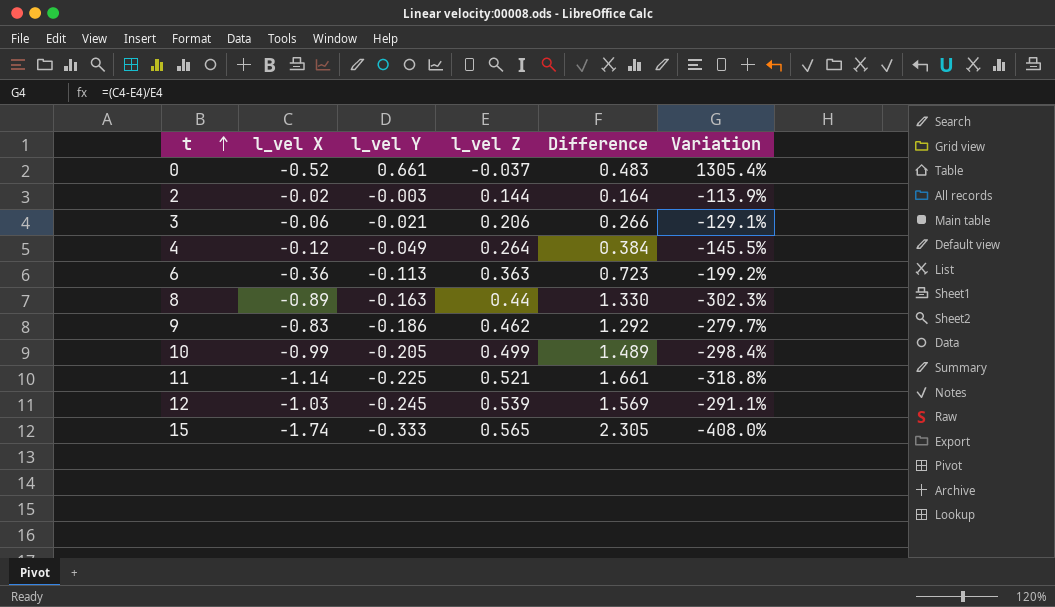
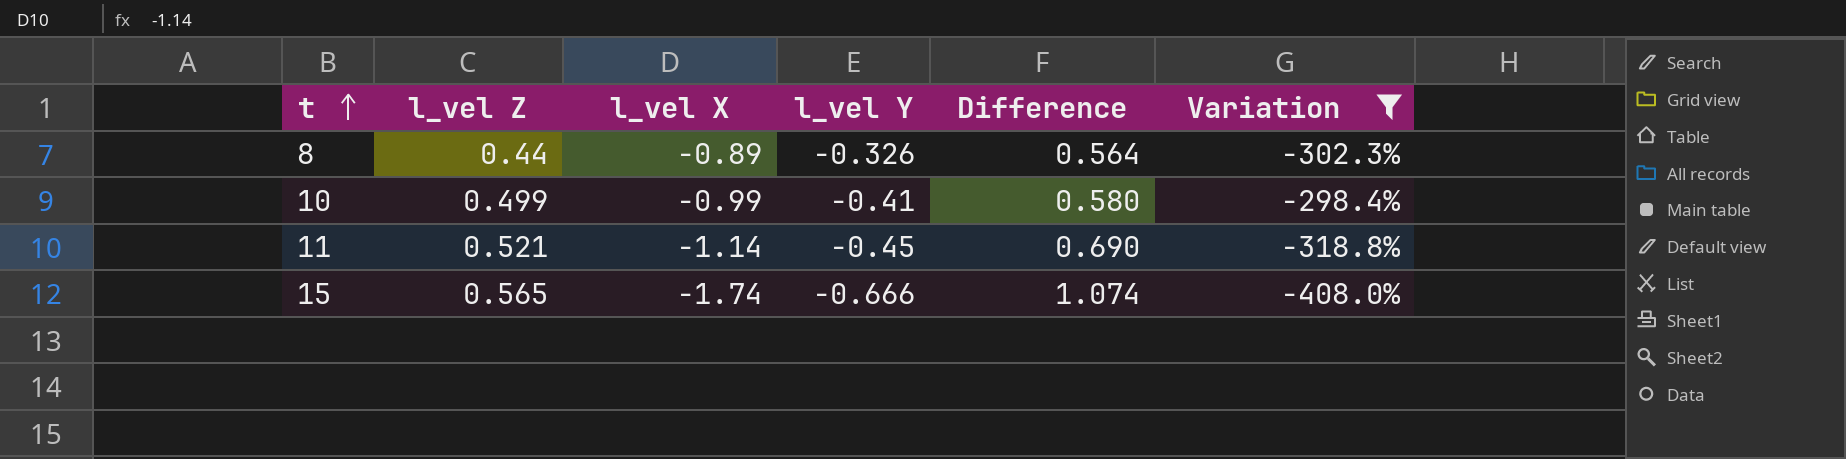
filter: none -> Variation <= -298.4%
column l_vel Z | position: 4 -> 2
column Difference | formula: [l_vel Z] - [l_vel X] -> [l_vel Y] - [l_vel X]
8 | l_vel Y: -0.163 -> -0.326
10 | l_vel Y: -0.205 -> -0.41
11 | l_vel Y: -0.225 -> -0.45
15 | l_vel Y: -0.333 -> -0.666

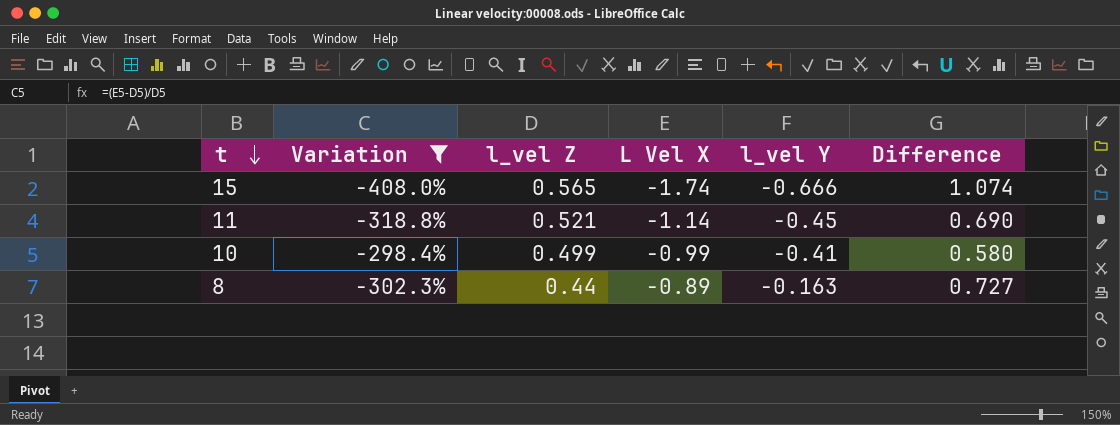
row order: t ascending -> t descending
column Variation | position: 6 -> 2
column name: l_vel X -> L Vel X
8 | l_vel Y: -0.326 -> -0.163
8 | Difference: 0.564 -> 0.727

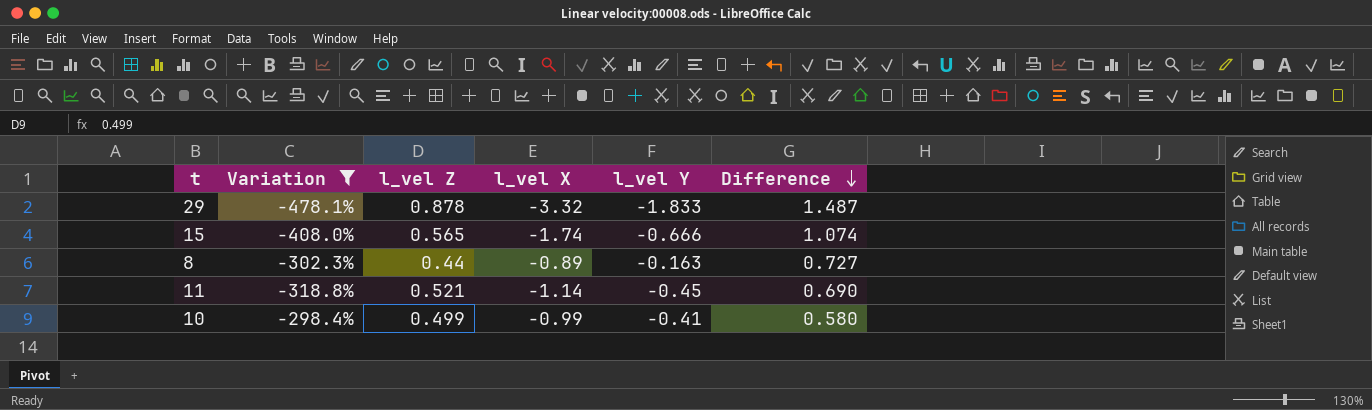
row order: t descending -> Difference descending
column name: L Vel X -> l_vel X
row 29: none -> -478.1% | 0.878 | -3.32 | -1.833 | 1.487

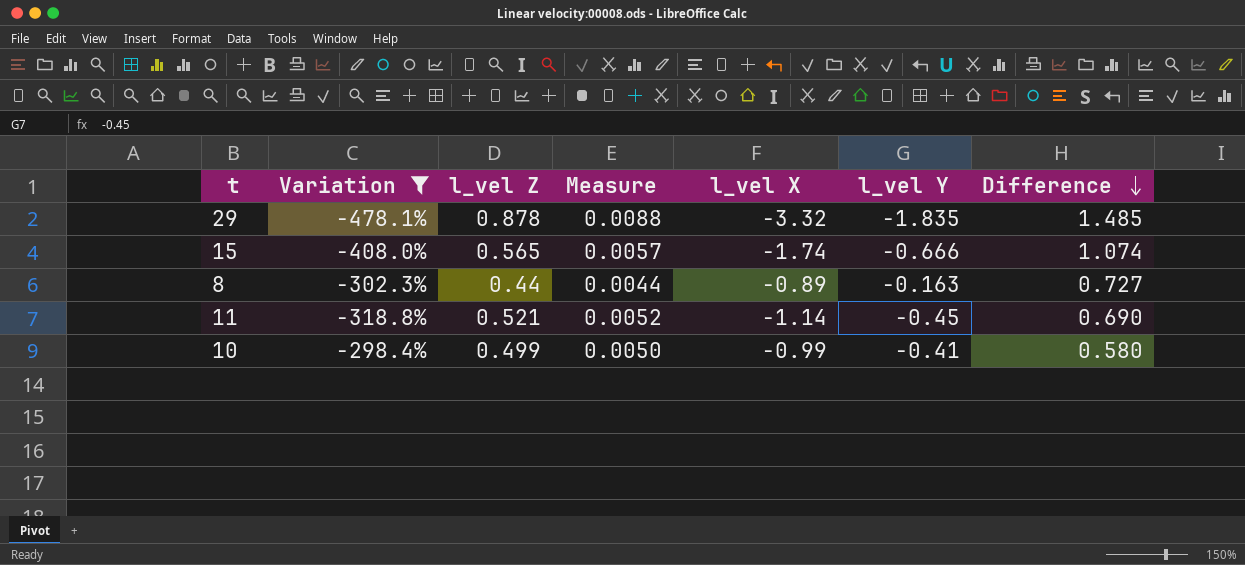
column Measure | formula: none -> [l_vel Z] * 0.01
29 | l_vel Y: -1.833 -> -1.835
29 | Difference: 1.487 -> 1.485

